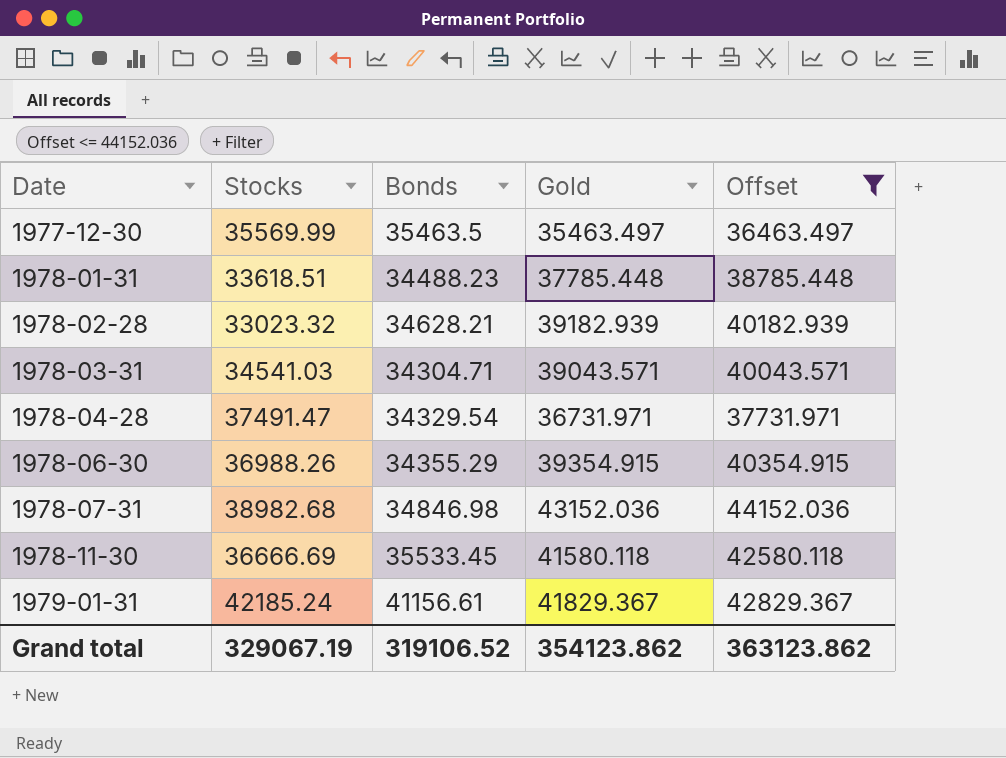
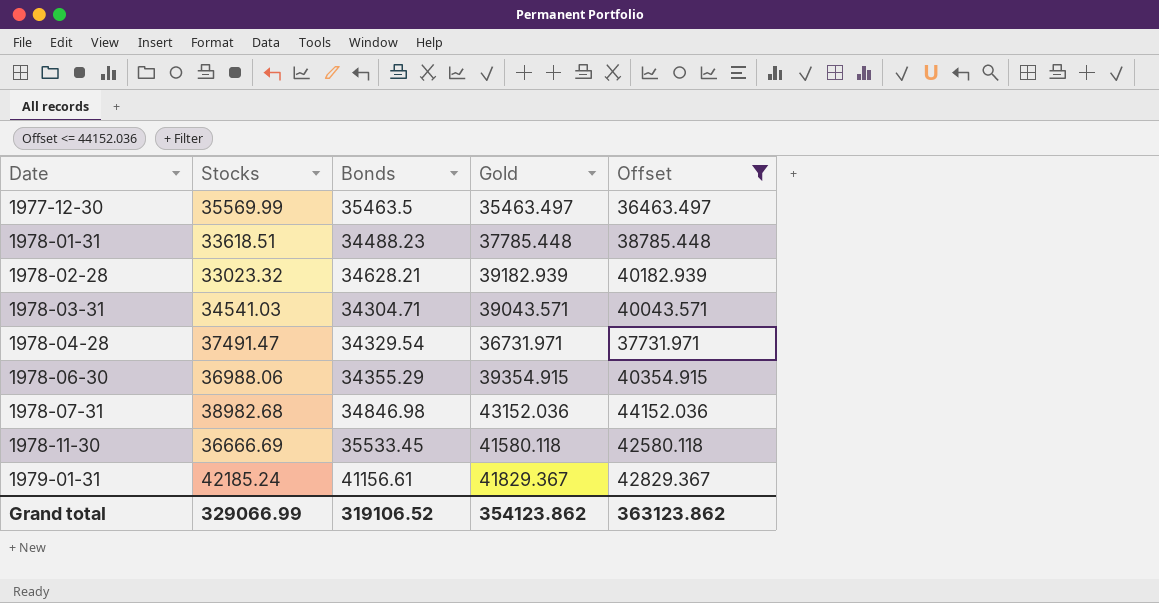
1978-06-30 | Stocks: 36988.26 -> 36988.06
Grand total | Stocks: 329067.19 -> 329066.99

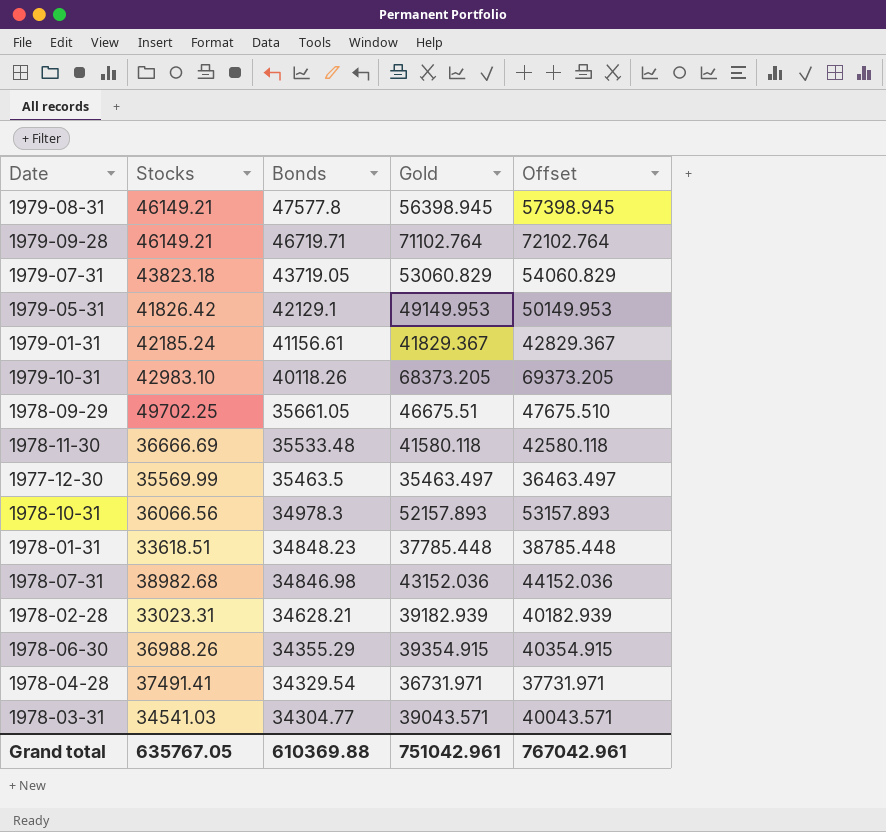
filter: Offset <= 44152.036 -> none
row order: Date ascending -> Bonds descending
1978-11-30 | Bonds: 35533.45 -> 35533.48
1978-01-31 | Bonds: 34488.23 -> 34848.23
1978-02-28 | Stocks: 33023.32 -> 33023.31
1978-06-30 | Stocks: 36988.06 -> 36988.26
1978-04-28 | Stocks: 37491.47 -> 37491.41
1978-03-31 | Bonds: 34304.71 -> 34304.77
Grand total | Stocks: 329066.99 -> 635767.05
Grand total | Bonds: 319106.52 -> 610369.88
Grand total | Gold: 354123.862 -> 751042.961
Grand total | Offset: 363123.862 -> 767042.961

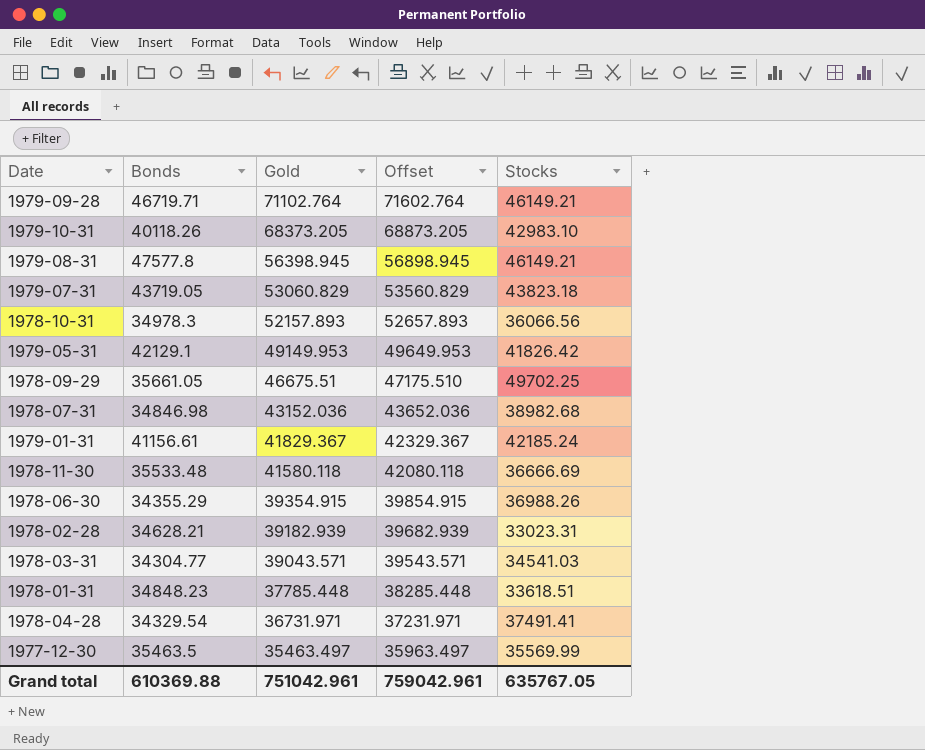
row order: Bonds descending -> Gold descending
column Offset | formula: [Gold] + 1000 -> [Gold] + 500
column Stocks | position: 2 -> 5
Grand total | Offset: 767042.961 -> 759042.961

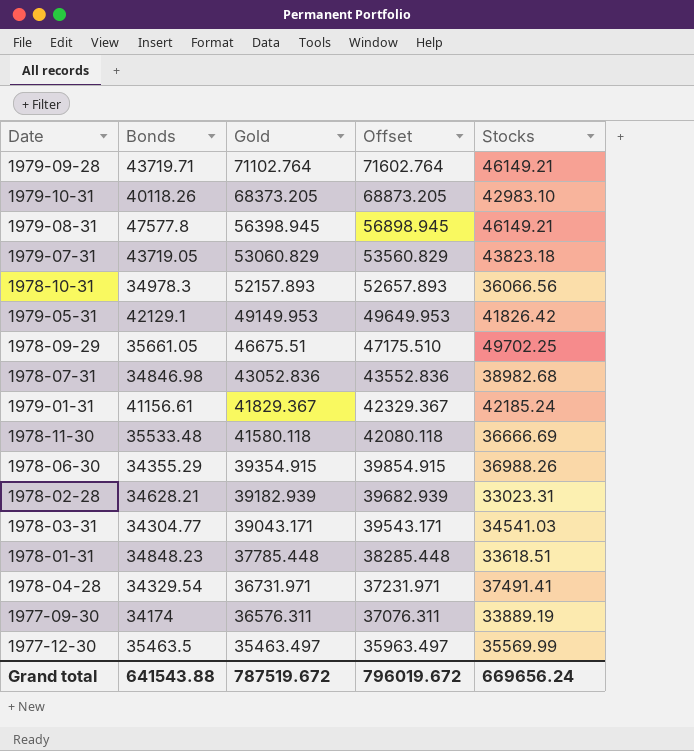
1979-09-28 | Bonds: 46719.71 -> 43719.71
1978-07-31 | Gold: 43152.036 -> 43052.836
1978-07-31 | Offset: 43652.036 -> 43552.836
1978-03-31 | Gold: 39043.571 -> 39043.171
1978-03-31 | Offset: 39543.571 -> 39543.171
row 1977-09-30: none -> 34174 | 36576.311 | 37076.311 | 33889.19
Grand total | Bonds: 610369.88 -> 641543.88
Grand total | Gold: 751042.961 -> 787519.672
Grand total | Offset: 759042.961 -> 796019.672
Grand total | Stocks: 635767.05 -> 669656.24

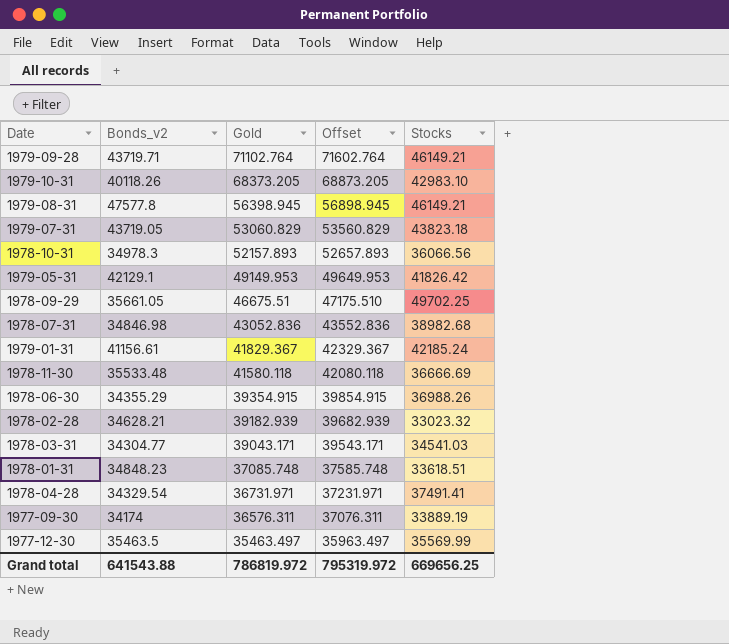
column name: Bonds -> Bonds_v2
1978-02-28 | Stocks: 33023.31 -> 33023.32
1978-01-31 | Gold: 37785.448 -> 37085.748
1978-01-31 | Offset: 38285.448 -> 37585.748
Grand total | Gold: 787519.672 -> 786819.972
Grand total | Offset: 796019.672 -> 795319.972
Grand total | Stocks: 669656.24 -> 669656.25

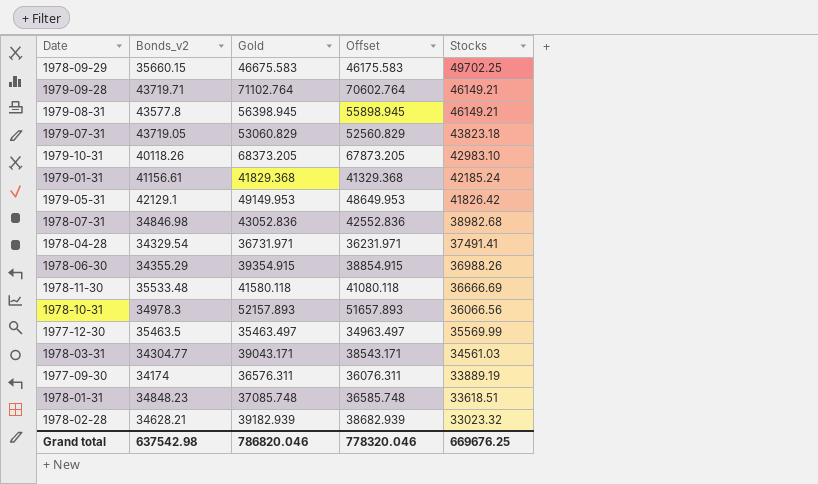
row order: Gold descending -> Stocks descending
column Offset | formula: [Gold] + 500 -> [Gold] - 500
1978-09-29 | Bonds_v2: 35661.05 -> 35660.15
1978-09-29 | Gold: 46675.51 -> 46675.583
1979-08-31 | Bonds_v2: 47577.8 -> 43577.8
1979-01-31 | Gold: 41829.367 -> 41829.368
1978-03-31 | Stocks: 34541.03 -> 34561.03
Grand total | Bonds_v2: 641543.88 -> 637542.98
Grand total | Gold: 786819.972 -> 786820.046
Grand total | Offset: 795319.972 -> 778320.046
Grand total | Stocks: 669656.25 -> 669676.25

